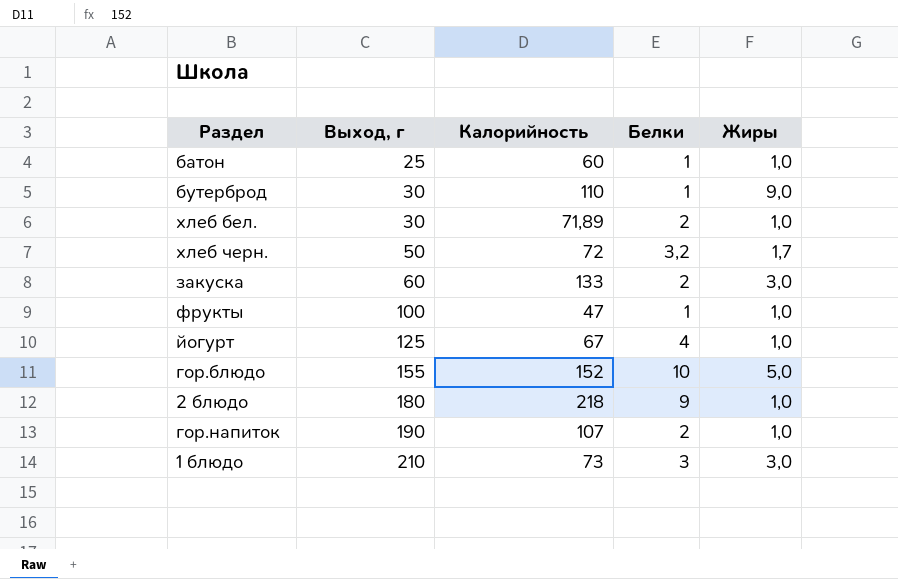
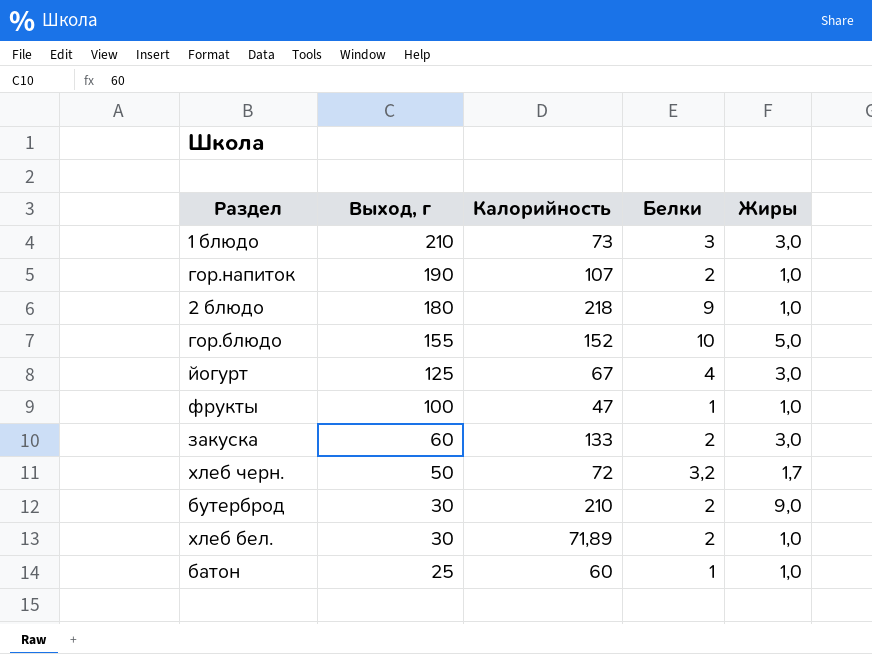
row order: Выход, г ascending -> Выход, г descending
йогурт | Жиры: 1,0 -> 3,0
бутерброд | Калорийность: 110 -> 210
бутерброд | Белки: 1 -> 2

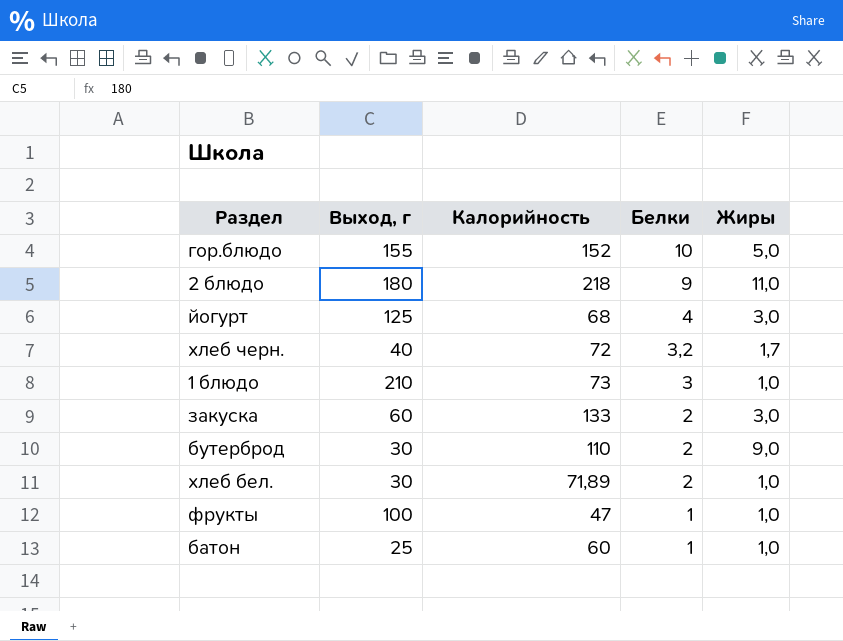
row order: Выход, г descending -> Белки descending
row гор.напиток: 190 | 107 | 2 | 1,0 -> none
2 блюдо | Жиры: 1,0 -> 11,0
йогурт | Калорийность: 67 -> 68
хлеб черн. | Выход, г: 50 -> 40
1 блюдо | Жиры: 3,0 -> 1,0
бутерброд | Калорийность: 210 -> 110

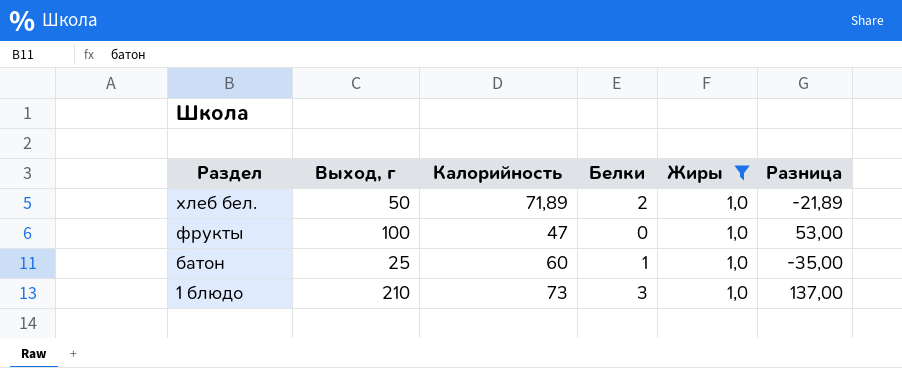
filter: none -> Жиры = 1,0
row order: Белки descending -> Раздел descending
column Разница | formula: none -> [Выход, г] - [Калорийность]
хлеб бел. | Выход, г: 30 -> 50
фрукты | Белки: 1 -> 0

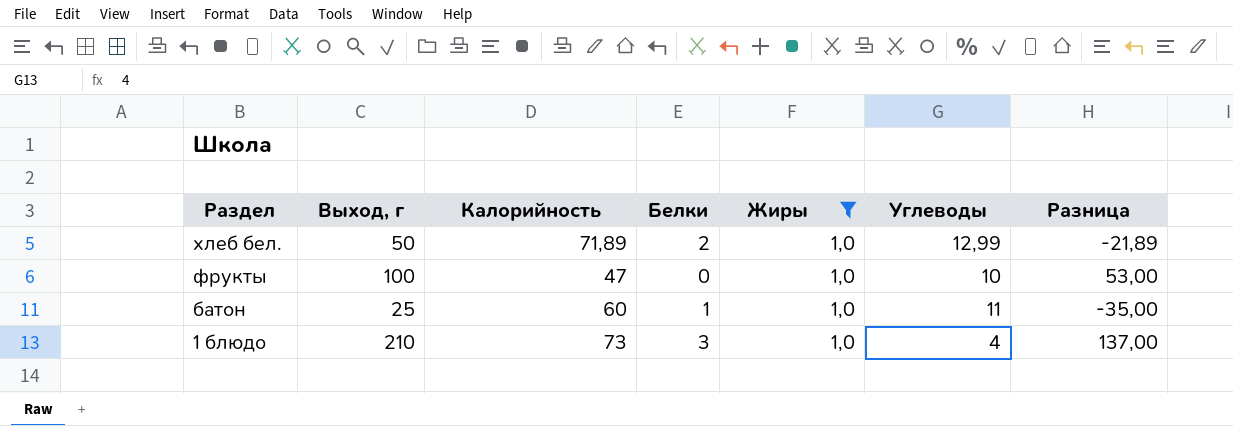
column Углеводы | position: none -> 6

